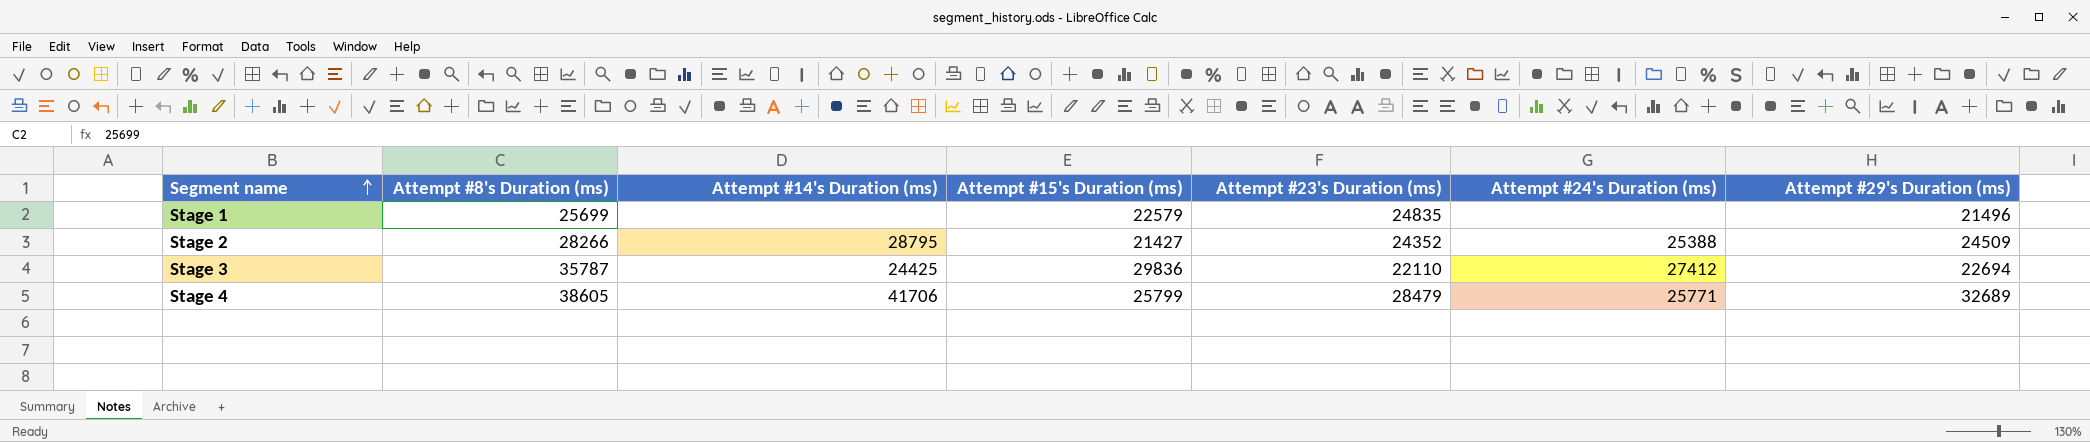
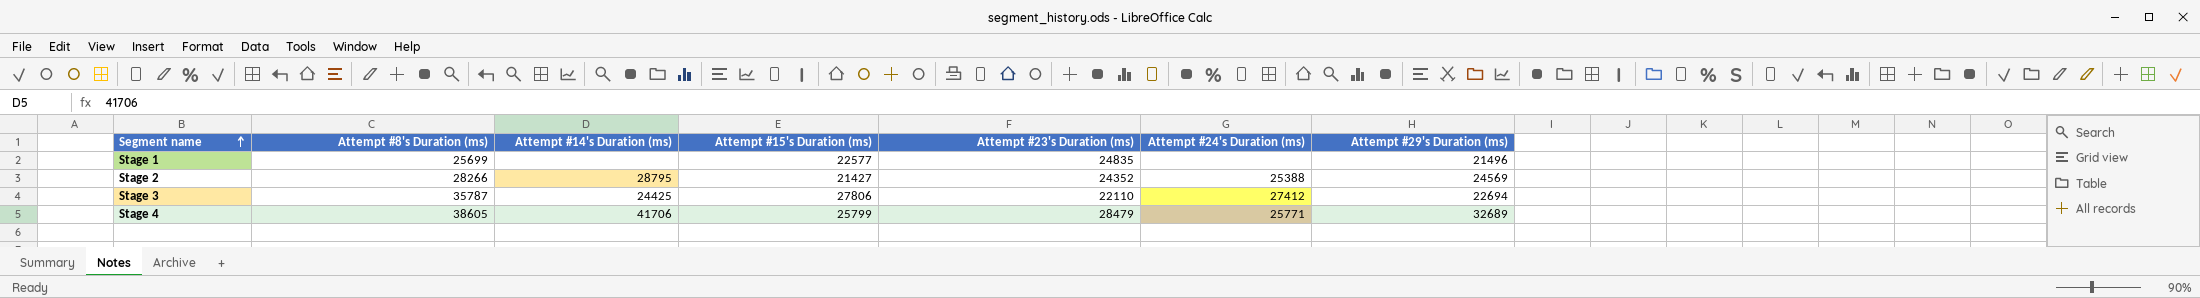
Stage 1 | Attempt #15's Duration (ms): 22579 -> 22577
Stage 2 | Attempt #29's Duration (ms): 24509 -> 24569
Stage 3 | Attempt #15's Duration (ms): 29836 -> 27806

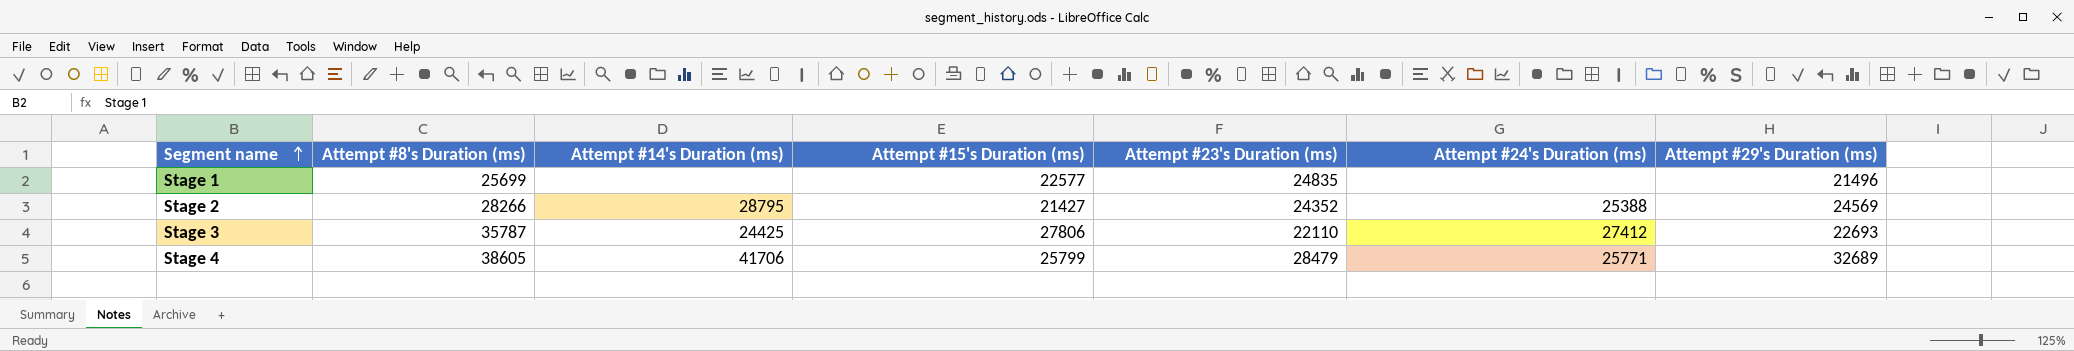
Stage 3 | Attempt #29's Duration (ms): 22694 -> 22693

